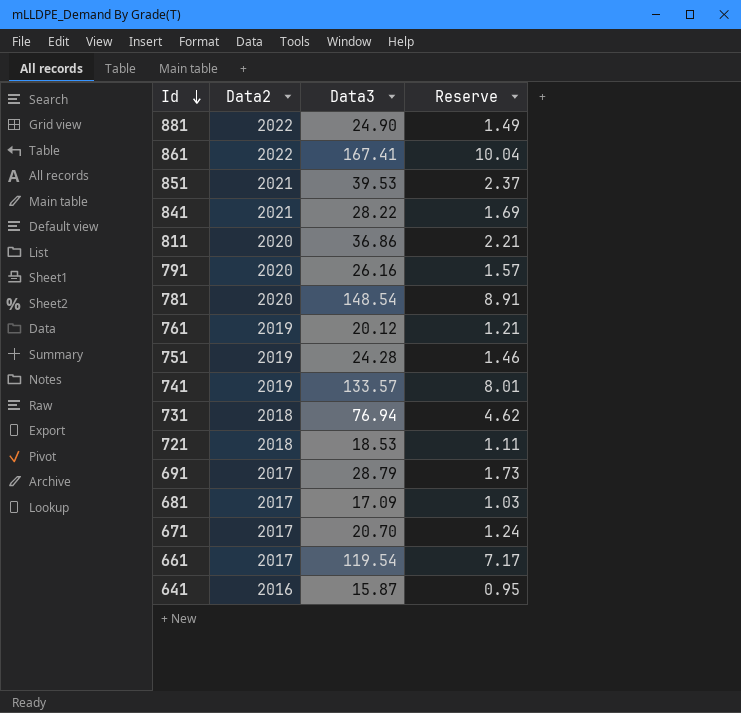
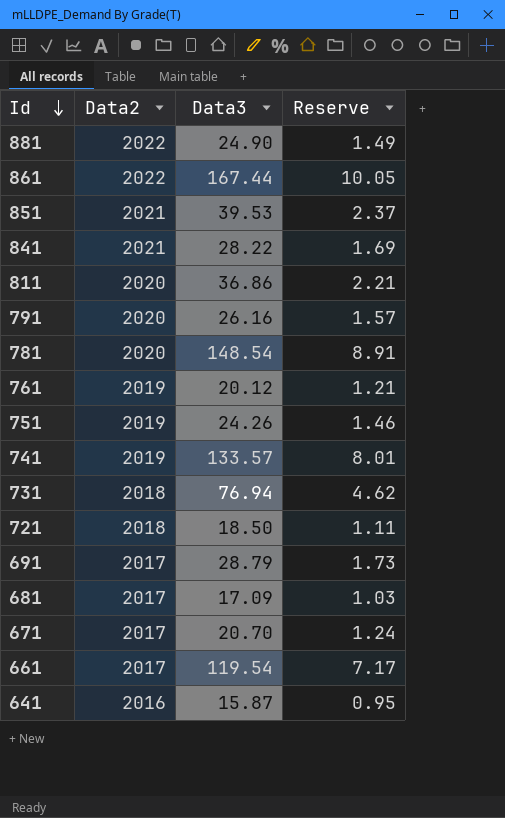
861 | Data3: 167.41 -> 167.44
861 | Reserve: 10.04 -> 10.05
751 | Data3: 24.28 -> 24.26
721 | Data3: 18.53 -> 18.50

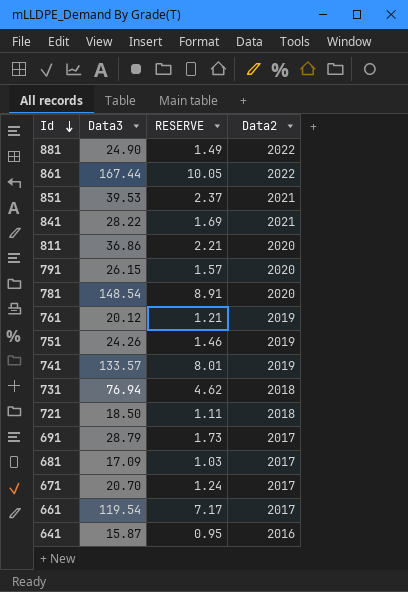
column name: Reserve -> RESERVE
column Data2 | position: 2 -> 4
791 | Data3: 26.16 -> 26.15

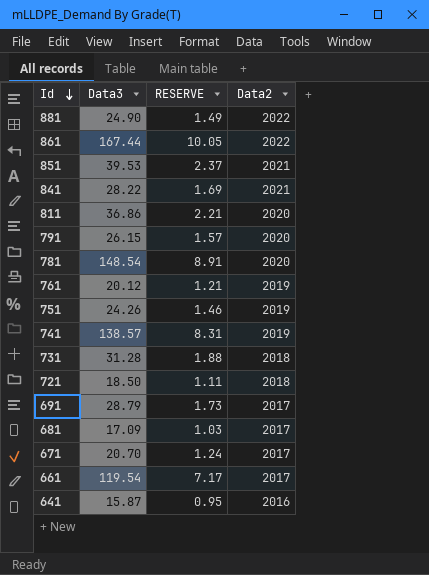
741 | Data3: 133.57 -> 138.57
741 | RESERVE: 8.01 -> 8.31
731 | Data3: 76.94 -> 31.28
731 | RESERVE: 4.62 -> 1.88

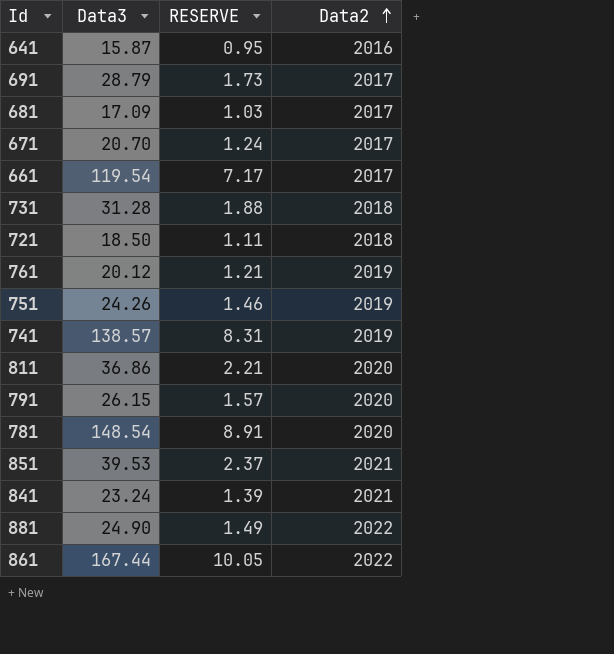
row order: Id descending -> Data2 ascending
841 | Data3: 28.22 -> 23.24
841 | RESERVE: 1.69 -> 1.39

